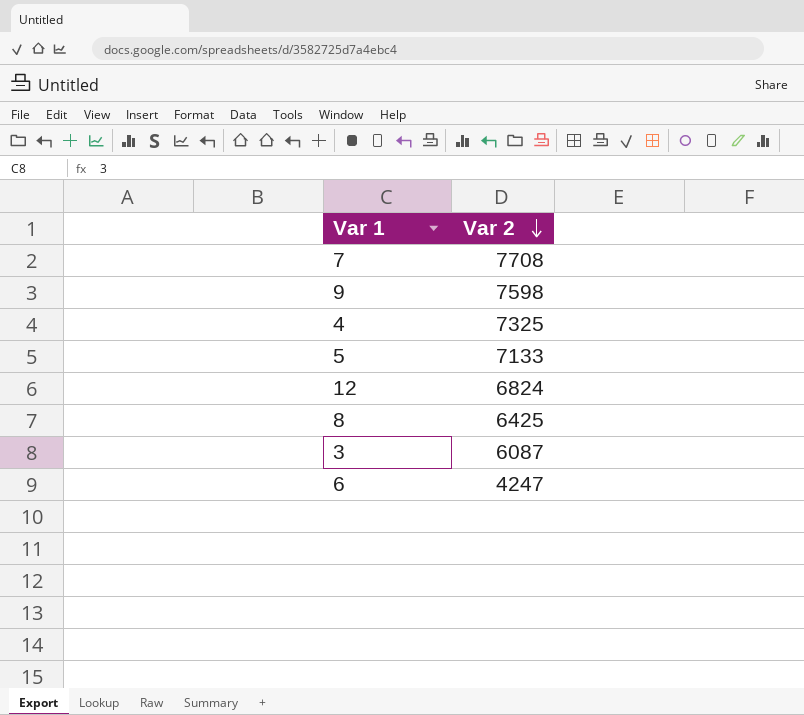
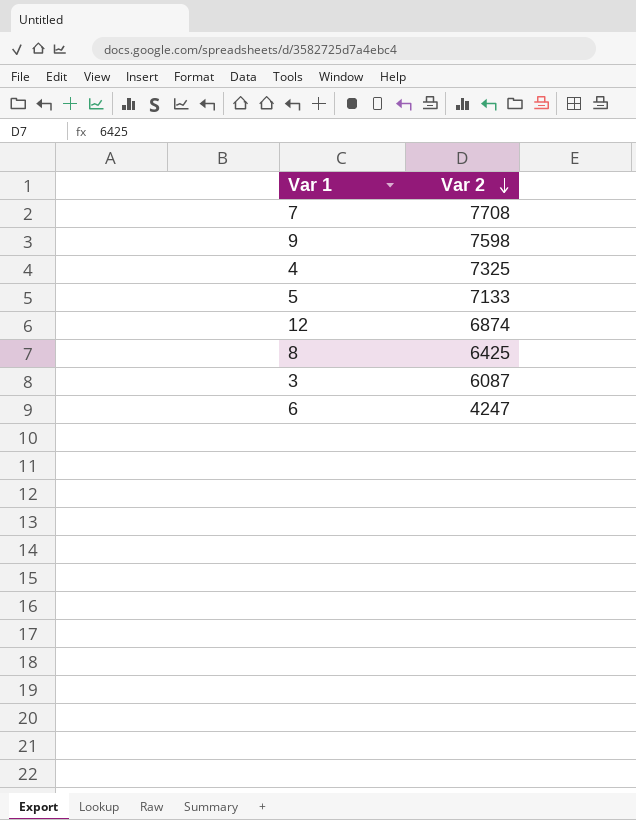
12 | Var 2: 6824 -> 6874

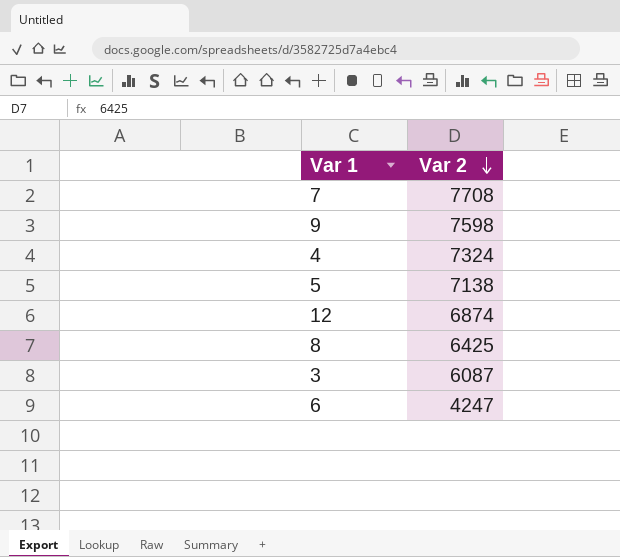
4 | Var 2: 7325 -> 7324
5 | Var 2: 7133 -> 7138

